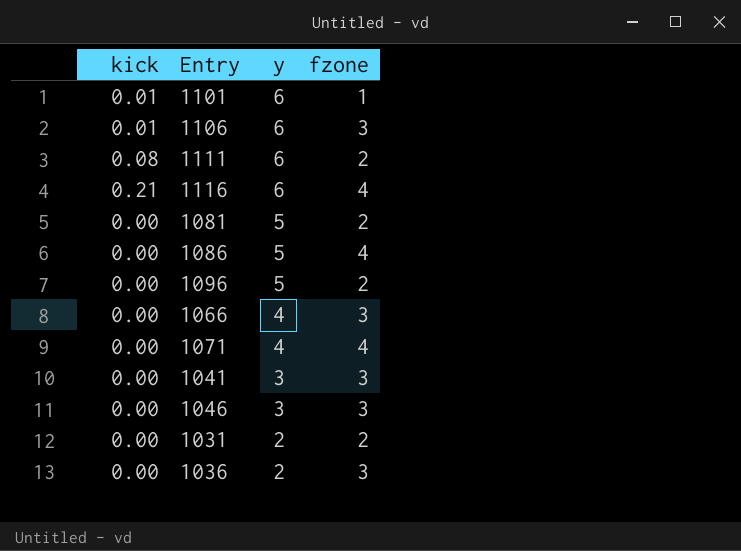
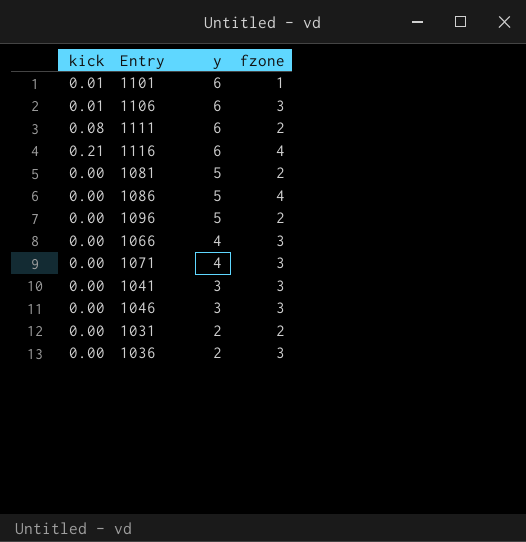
1071 | fzone: 4 -> 3

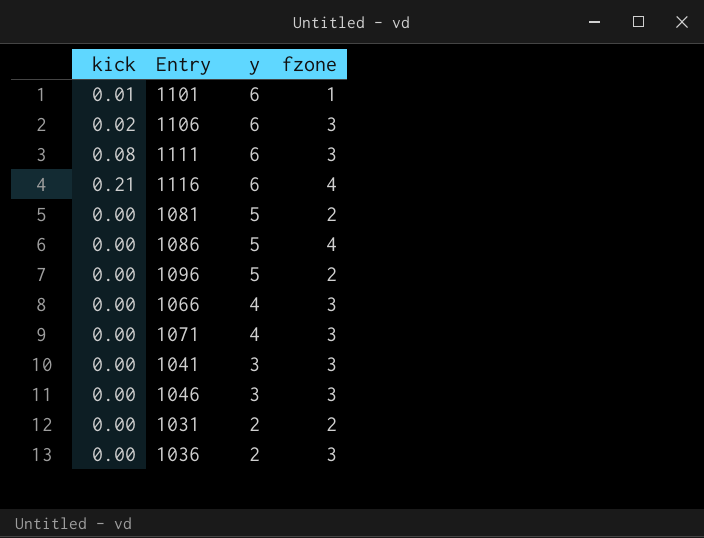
1106 | kick: 0.01 -> 0.02
1111 | fzone: 2 -> 3

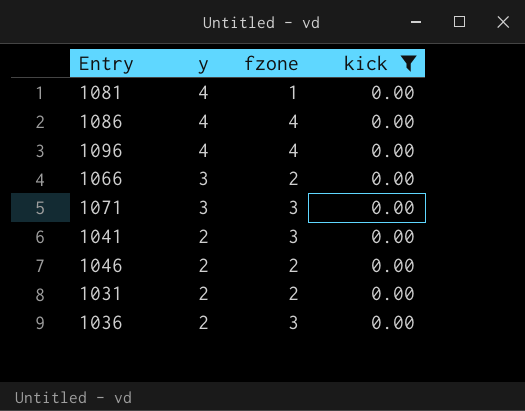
filter: none -> kick = 0.00
column kick | position: 1 -> 4
1081 | y: 5 -> 4
1081 | fzone: 2 -> 1
1086 | y: 5 -> 4
1096 | y: 5 -> 4
1096 | fzone: 2 -> 4
1066 | y: 4 -> 3
1066 | fzone: 3 -> 2
1071 | y: 4 -> 3
1041 | y: 3 -> 2
1046 | y: 3 -> 2
1046 | fzone: 3 -> 2

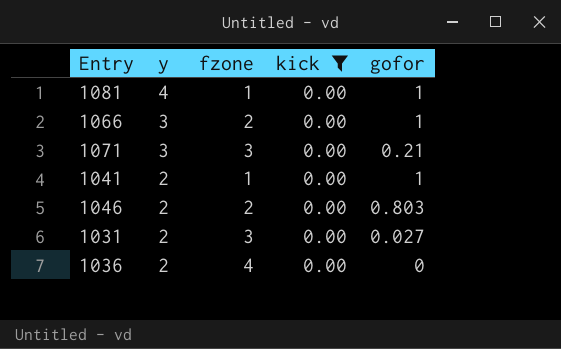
column gofor | position: none -> 5
row 1086: 4 | 4 | 0.00 -> none
row 1096: 4 | 4 | 0.00 -> none
1041 | fzone: 3 -> 1
1031 | fzone: 2 -> 3
1036 | fzone: 3 -> 4

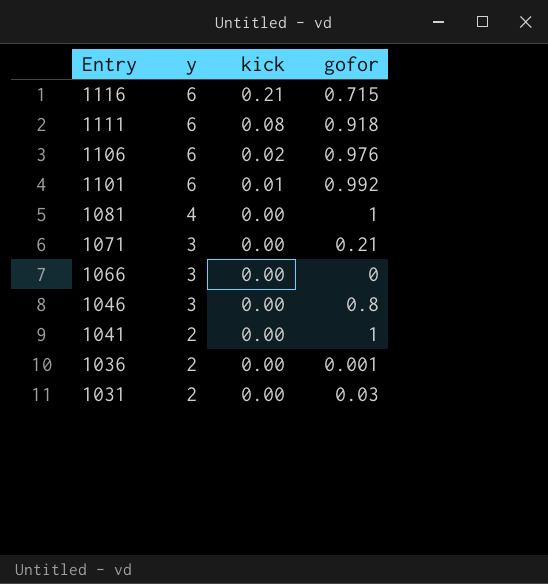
filter: kick = 0.00 -> none
row order: y descending -> Entry descending
column fzone | position: 3 -> none
1066 | gofor: 1 -> 0
1046 | y: 2 -> 3
1046 | gofor: 0.803 -> 0.8
1036 | gofor: 0 -> 0.001
1031 | gofor: 0.027 -> 0.03

